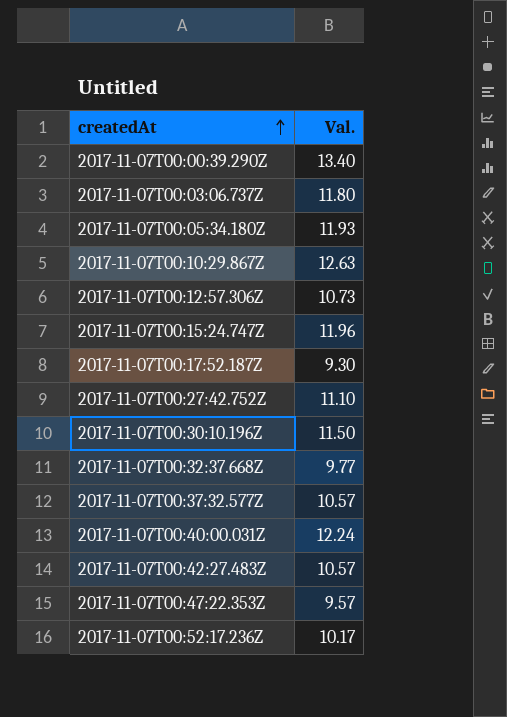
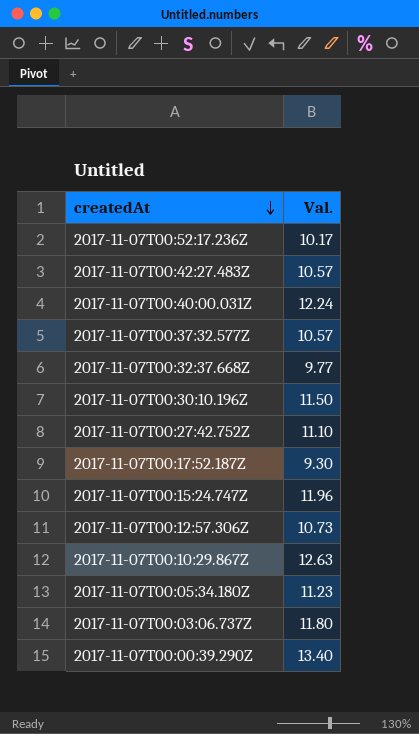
row order: createdAt ascending -> createdAt descending
row 2017-11-07T00:47:22.353Z: 9.57 -> none
2017-11-07T00:05:34.180Z | Val.: 11.93 -> 11.23

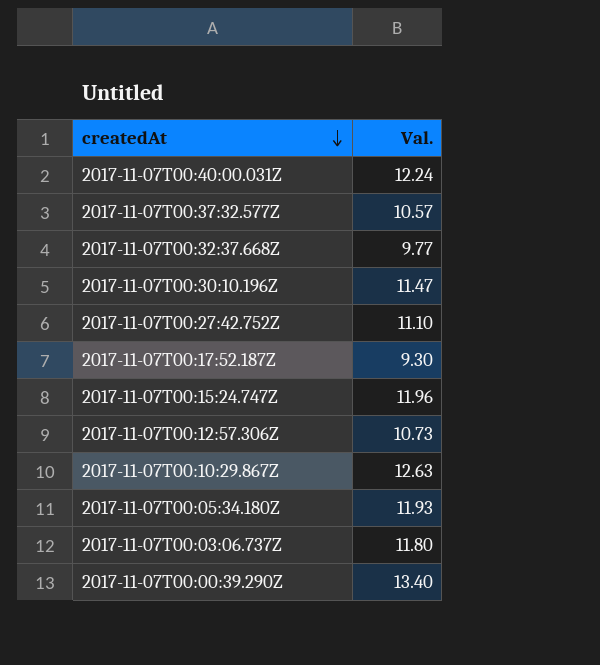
row 2017-11-07T00:52:17.236Z: 10.17 -> none
row 2017-11-07T00:42:27.483Z: 10.57 -> none
2017-11-07T00:30:10.196Z | Val.: 11.50 -> 11.47
2017-11-07T00:05:34.180Z | Val.: 11.23 -> 11.93

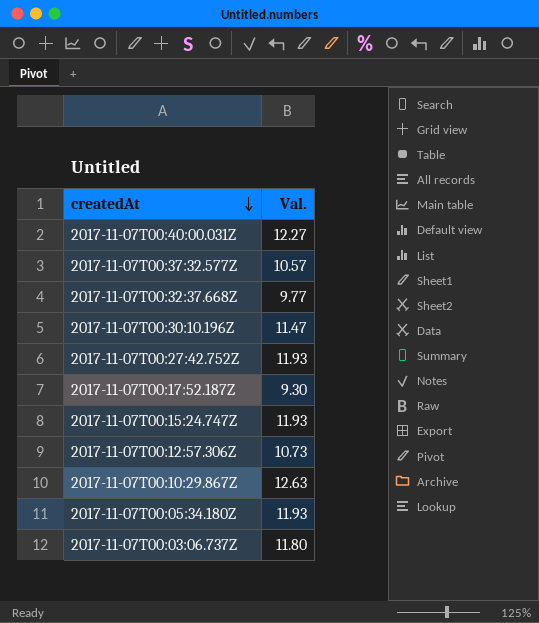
row 2017-11-07T00:00:39.290Z: 13.40 -> none
2017-11-07T00:40:00.031Z | Val.: 12.24 -> 12.27
2017-11-07T00:27:42.752Z | Val.: 11.10 -> 11.93
2017-11-07T00:15:24.747Z | Val.: 11.96 -> 11.93

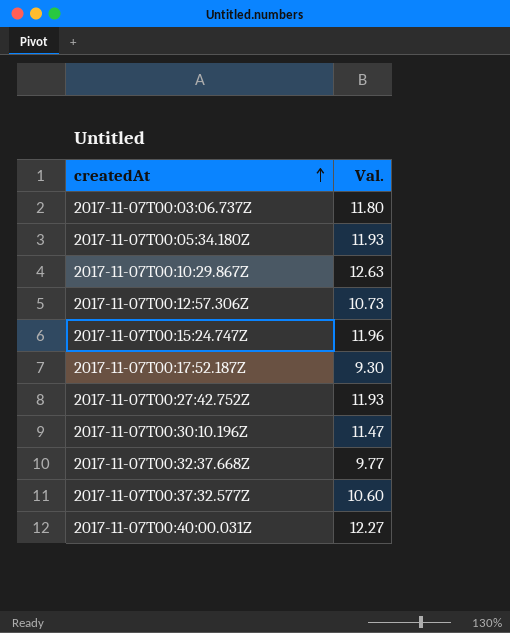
row order: createdAt descending -> createdAt ascending
2017-11-07T00:15:24.747Z | Val.: 11.93 -> 11.96
2017-11-07T00:37:32.577Z | Val.: 10.57 -> 10.60

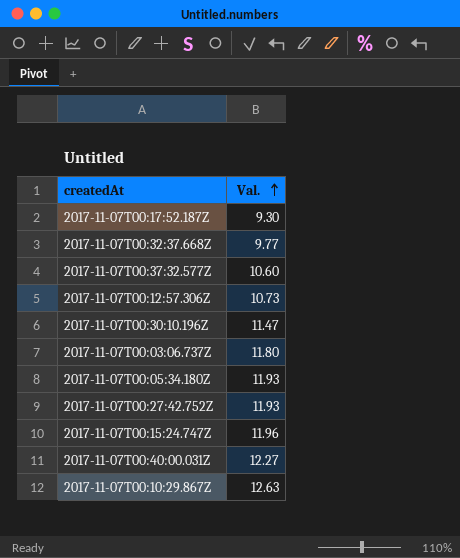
row order: createdAt ascending -> Val. ascending

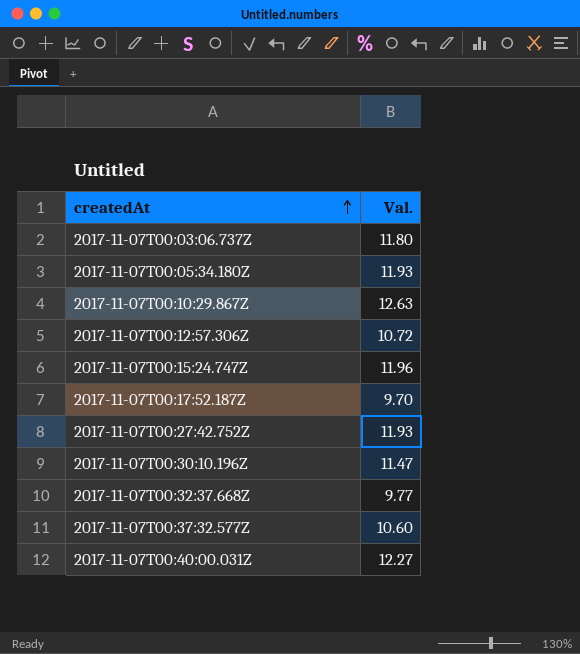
row order: Val. ascending -> createdAt ascending
2017-11-07T00:12:57.306Z | Val.: 10.73 -> 10.72
2017-11-07T00:17:52.187Z | Val.: 9.30 -> 9.70

